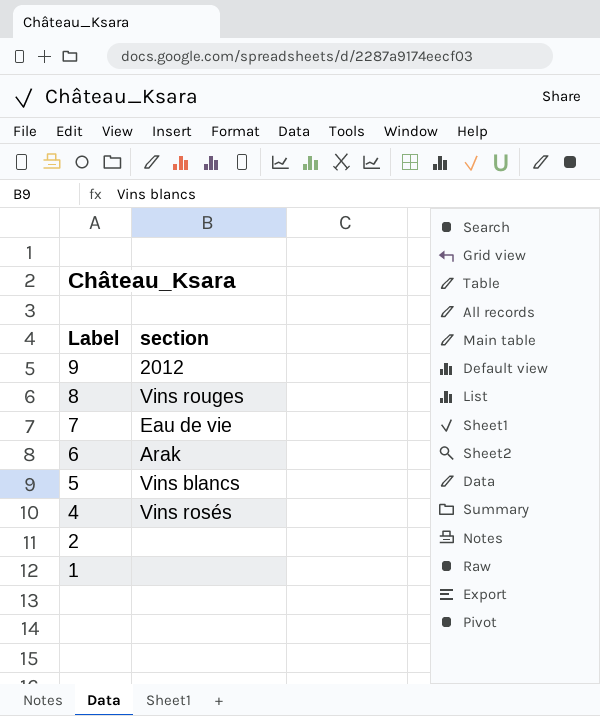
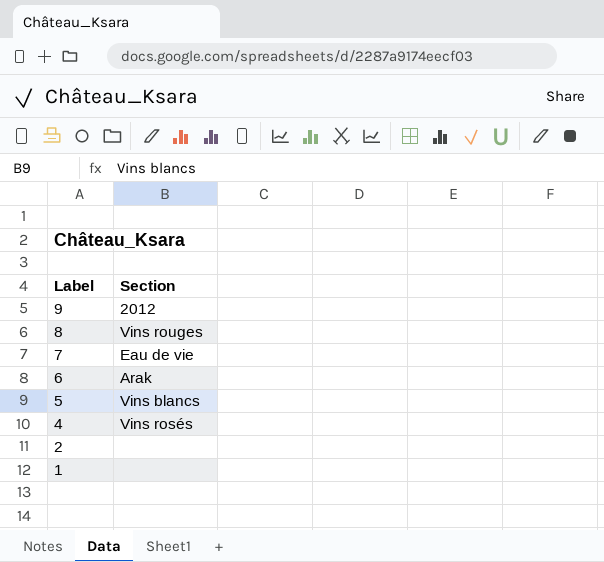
column name: section -> Section

